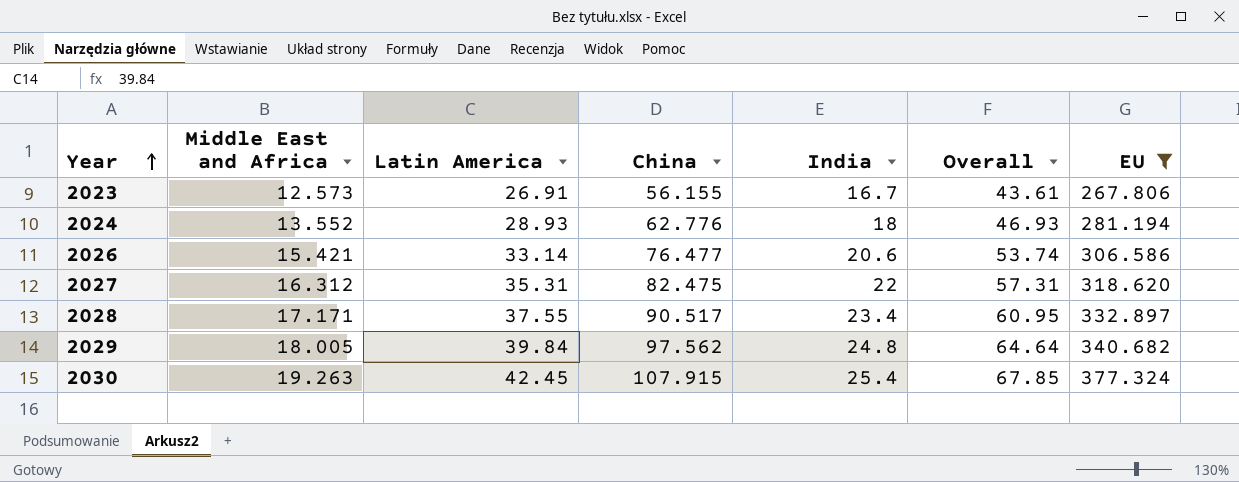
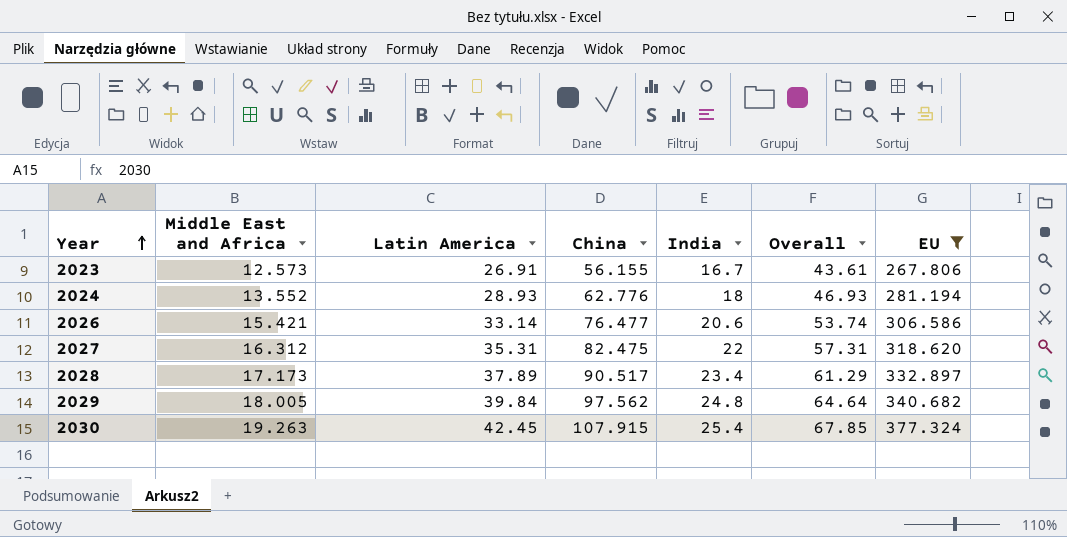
2028 | Middle East and Africa: 17.171 -> 17.173
2028 | Latin America: 37.55 -> 37.89
2028 | Overall: 60.95 -> 61.29

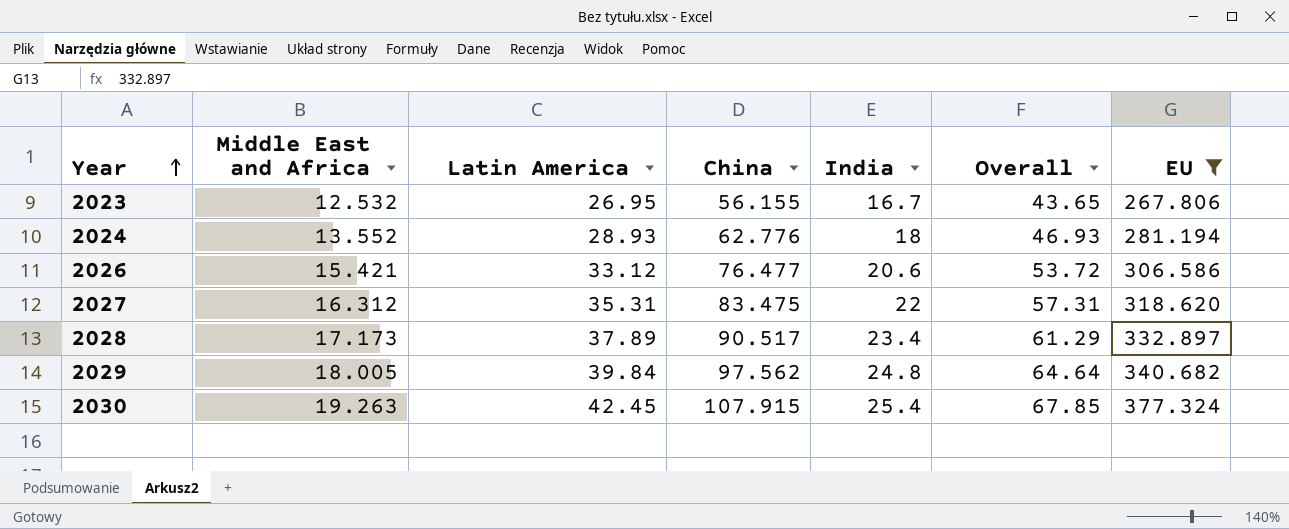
2023 | Middle East and Africa: 12.573 -> 12.532
2023 | Latin America: 26.91 -> 26.95
2023 | Overall: 43.61 -> 43.65
2026 | Latin America: 33.14 -> 33.12
2026 | Overall: 53.74 -> 53.72
2027 | China: 82.475 -> 83.475

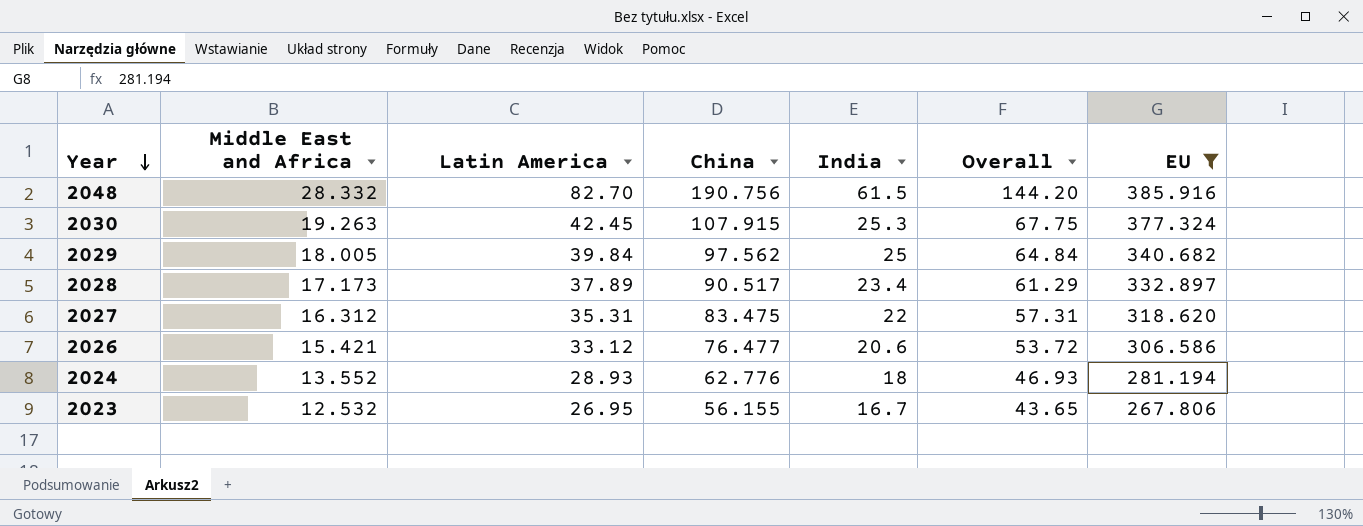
row order: Year ascending -> Year descending
row 2048: none -> 28.332 | 82.70 | 190.756 | 61.5 | 144.20 | 385.916
2030 | India: 25.4 -> 25.3
2030 | Overall: 67.85 -> 67.75
2029 | India: 24.8 -> 25
2029 | Overall: 64.64 -> 64.84

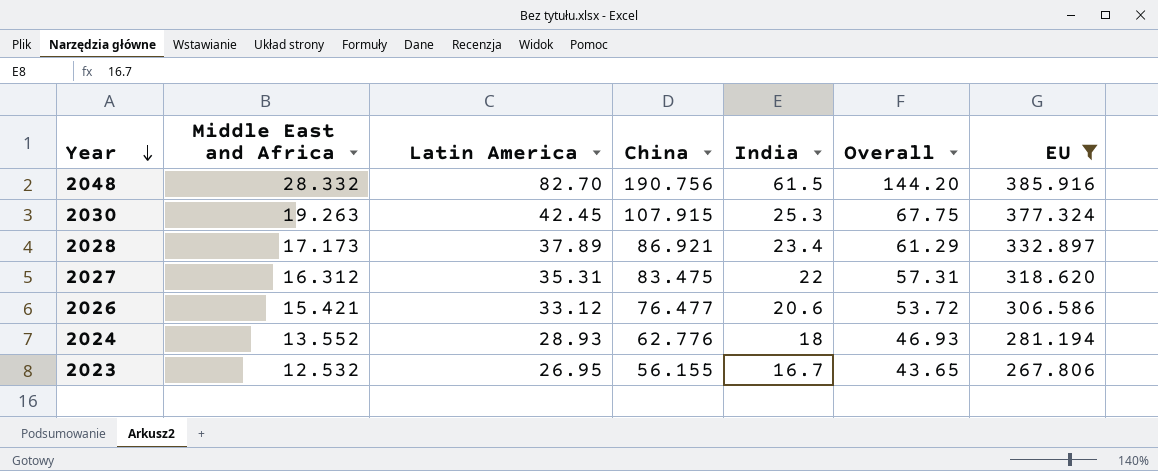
row 2029: 18.005 | 39.84 | 97.562 | 25 | 64.84 | 340.682 -> none
2028 | China: 90.517 -> 86.921

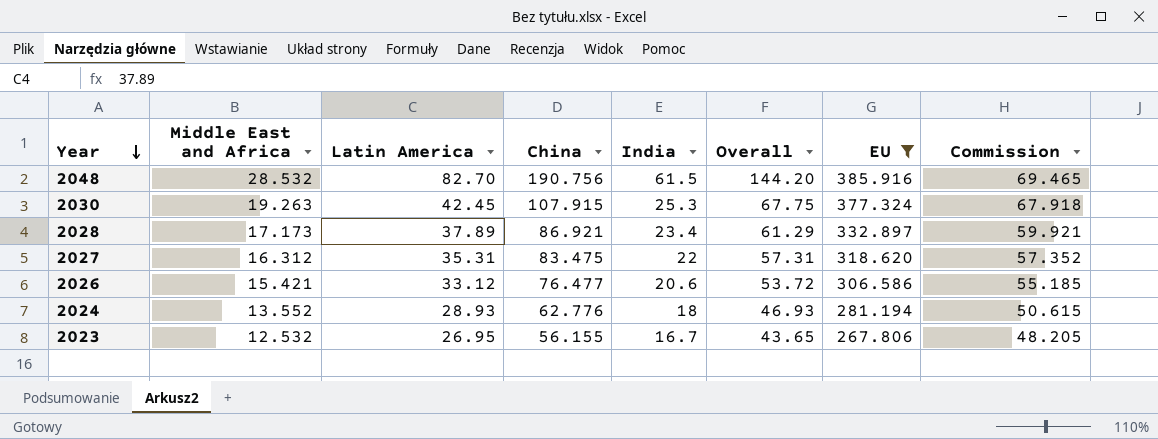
column Commission | formula: none -> [EU] * 0.18
2048 | Middle East and Africa: 28.332 -> 28.532

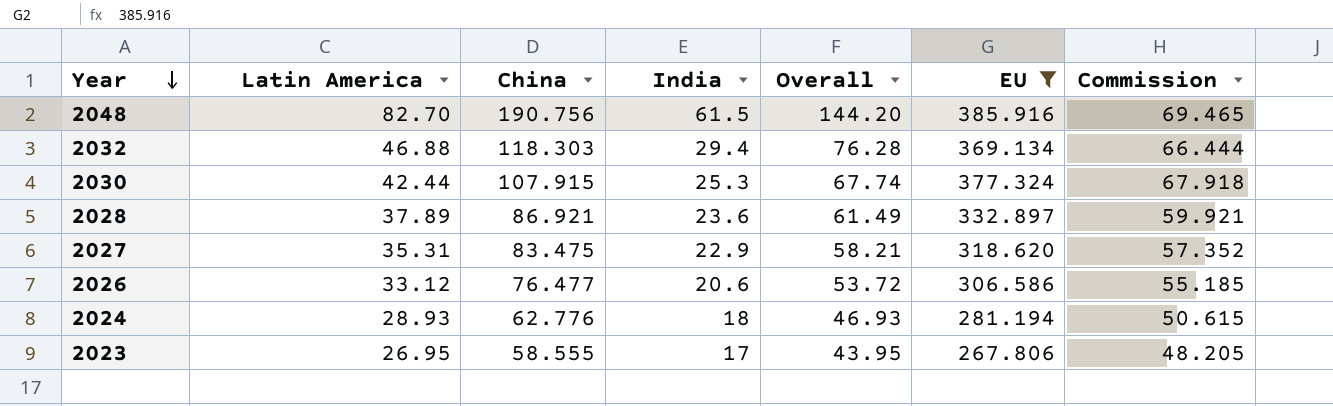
column Middle East and Africa | position: 2 -> none
row 2032: none -> 46.88 | 118.303 | 29.4 | 76.28 | 369.134 | 66.444
2030 | Latin America: 42.45 -> 42.44
2030 | Overall: 67.75 -> 67.74
2028 | India: 23.4 -> 23.6
2028 | Overall: 61.29 -> 61.49
2027 | India: 22 -> 22.9
2027 | Overall: 57.31 -> 58.21
2023 | China: 56.155 -> 58.555
2023 | India: 16.7 -> 17
2023 | Overall: 43.65 -> 43.95

